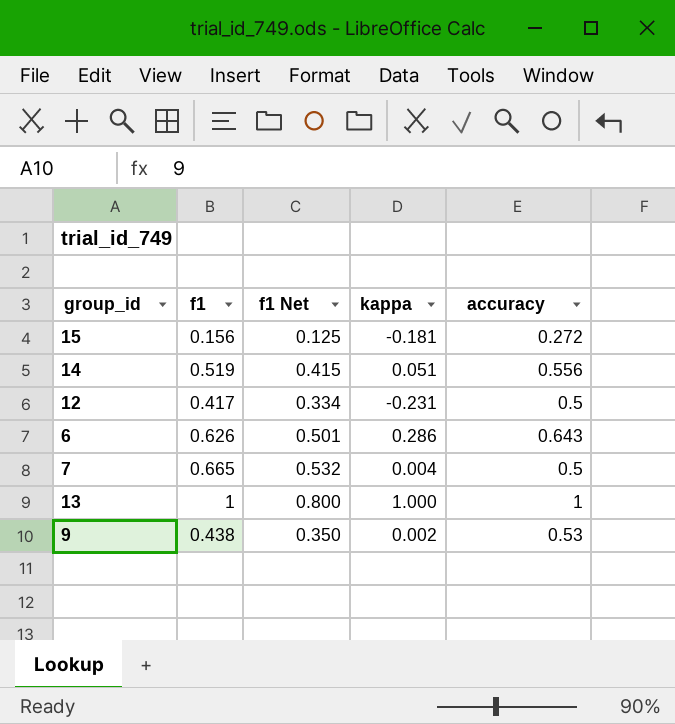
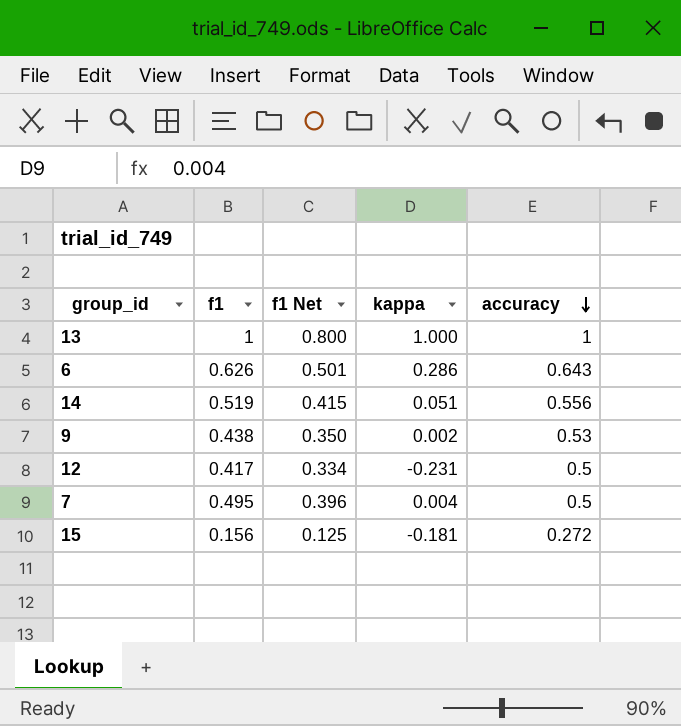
row order: none -> accuracy descending
7 | f1: 0.665 -> 0.495
7 | f1 Net: 0.532 -> 0.396

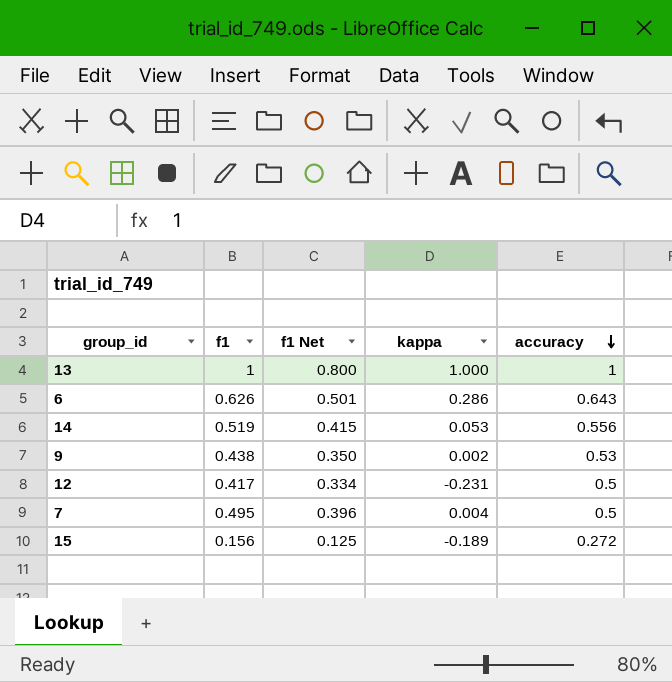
14 | kappa: 0.051 -> 0.053
15 | kappa: -0.181 -> -0.189

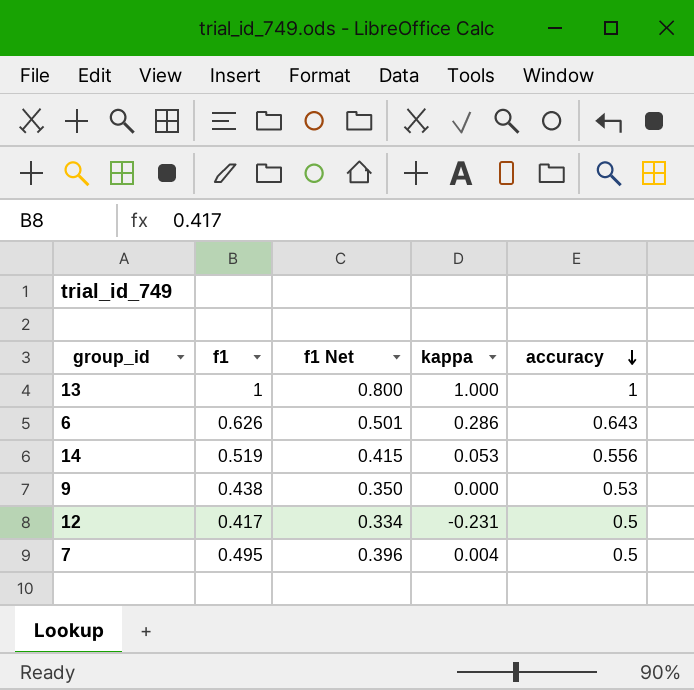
row 15: 0.156 | 0.125 | -0.189 | 0.272 -> none
9 | kappa: 0.002 -> 0.000

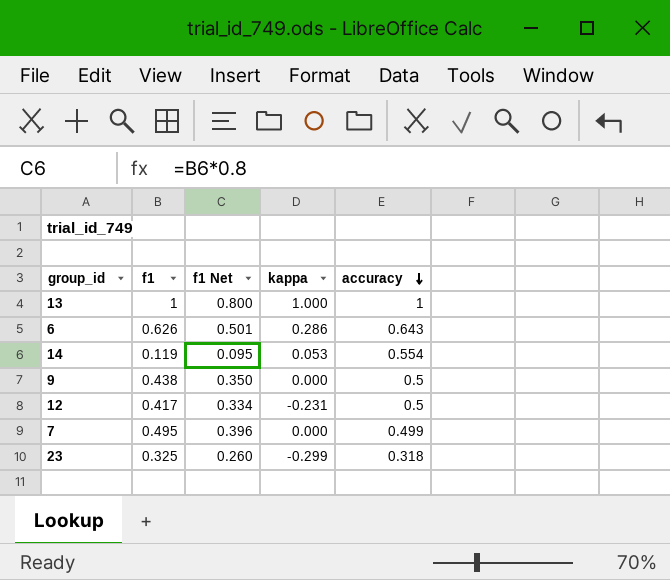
14 | f1: 0.519 -> 0.119
14 | f1 Net: 0.415 -> 0.095
14 | accuracy: 0.556 -> 0.554
9 | accuracy: 0.53 -> 0.5
7 | kappa: 0.004 -> 0.000
7 | accuracy: 0.5 -> 0.499
row 23: none -> 0.325 | 0.260 | -0.299 | 0.318

